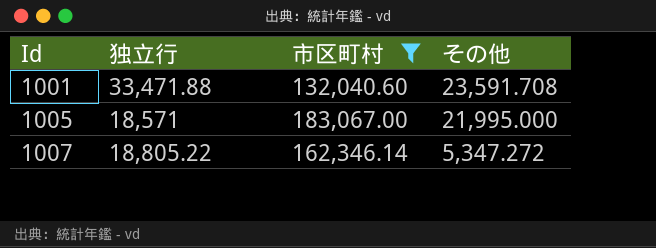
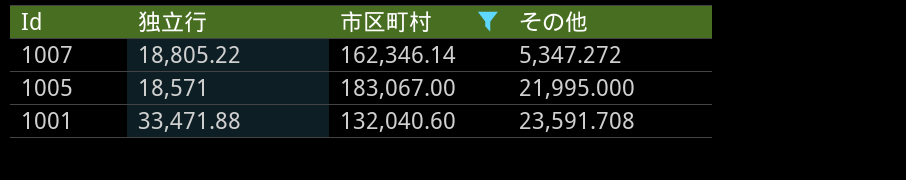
row order: Id ascending -> Id descending

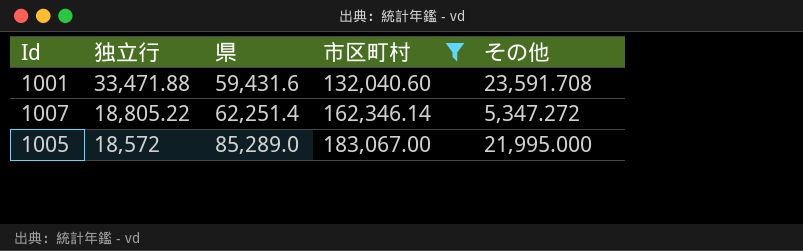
row order: Id descending -> 独立行 descending
column 県 | position: none -> 3
1005 | 独立行: 18,571 -> 18,572

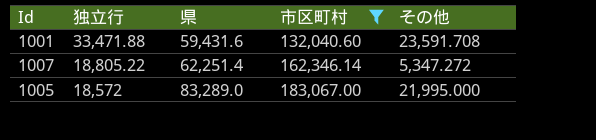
1005 | 県: 85,289.0 -> 83,289.0

